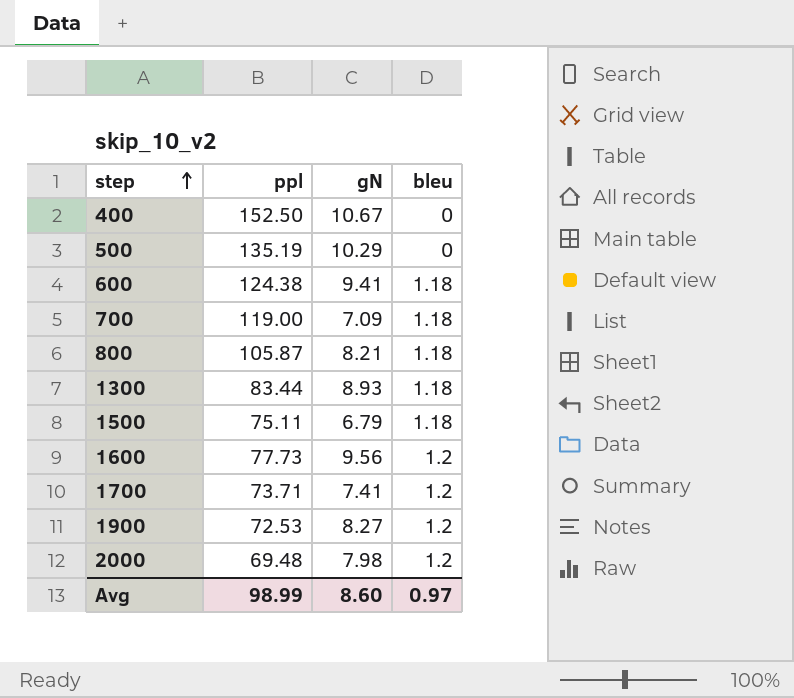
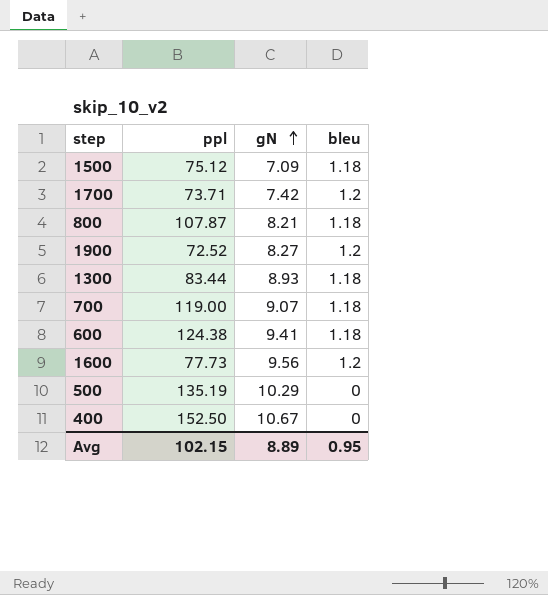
row order: step ascending -> gN ascending
row 2000: 69.48 | 7.98 | 1.2 -> none
1500 | ppl: 75.11 -> 75.12
1500 | gN: 6.79 -> 7.09
1700 | gN: 7.41 -> 7.42
800 | ppl: 105.87 -> 107.87
1900 | ppl: 72.53 -> 72.52
700 | gN: 7.09 -> 9.07
Avg | ppl: 98.99 -> 102.15
Avg | gN: 8.60 -> 8.89
Avg | bleu: 0.97 -> 0.95

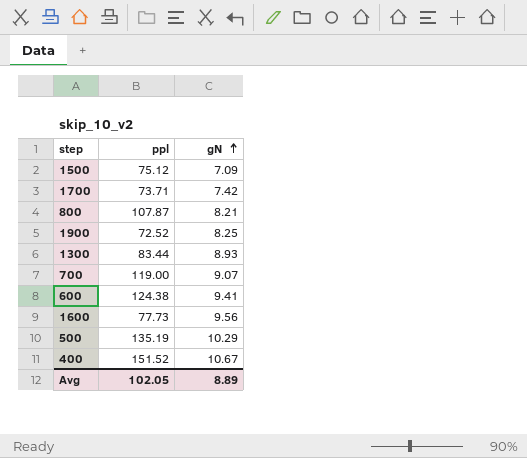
column bleu | position: 4 -> none
1900 | gN: 8.27 -> 8.25
400 | ppl: 152.50 -> 151.52
Avg | ppl: 102.15 -> 102.05

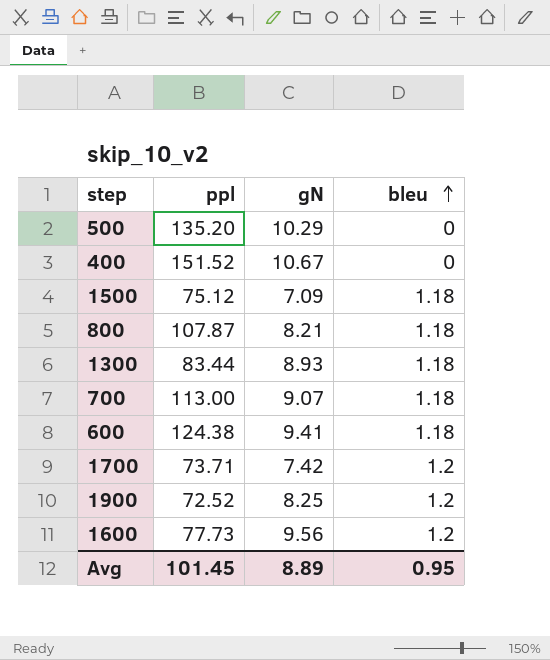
row order: gN ascending -> bleu ascending
column bleu | position: none -> 4
500 | ppl: 135.19 -> 135.20
700 | ppl: 119.00 -> 113.00
Avg | ppl: 102.05 -> 101.45

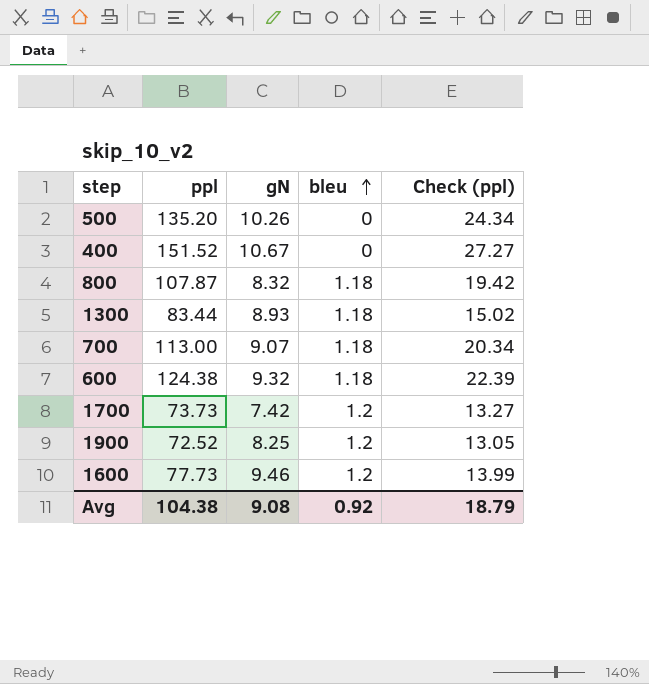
column Check (ppl) | formula: none -> [ppl] * 0.18
row 1500: 75.12 | 7.09 | 1.18 -> none
500 | gN: 10.29 -> 10.26
800 | gN: 8.21 -> 8.32
600 | gN: 9.41 -> 9.32
1700 | ppl: 73.71 -> 73.73
1600 | gN: 9.56 -> 9.46
Avg | ppl: 101.45 -> 104.38
Avg | gN: 8.89 -> 9.08
Avg | bleu: 0.95 -> 0.92

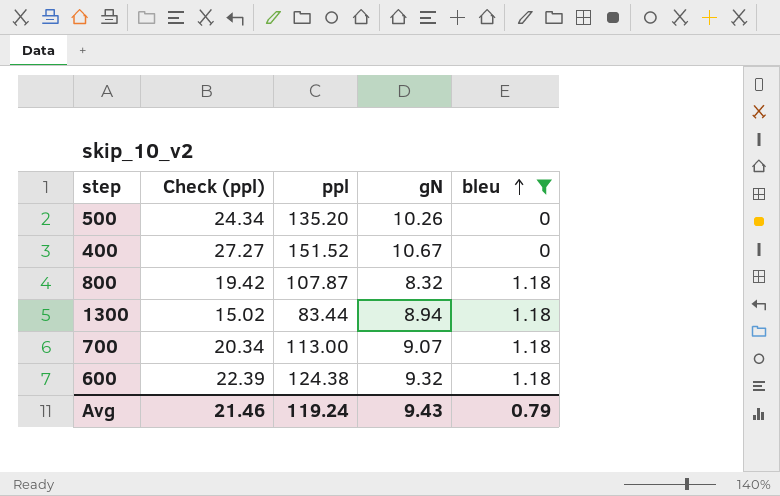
filter: none -> bleu != 1.2
column Check (ppl) | position: 5 -> 2
1300 | gN: 8.93 -> 8.94
Avg | Check (ppl): 18.79 -> 21.46
Avg | ppl: 104.38 -> 119.24
Avg | gN: 9.08 -> 9.43
Avg | bleu: 0.92 -> 0.79

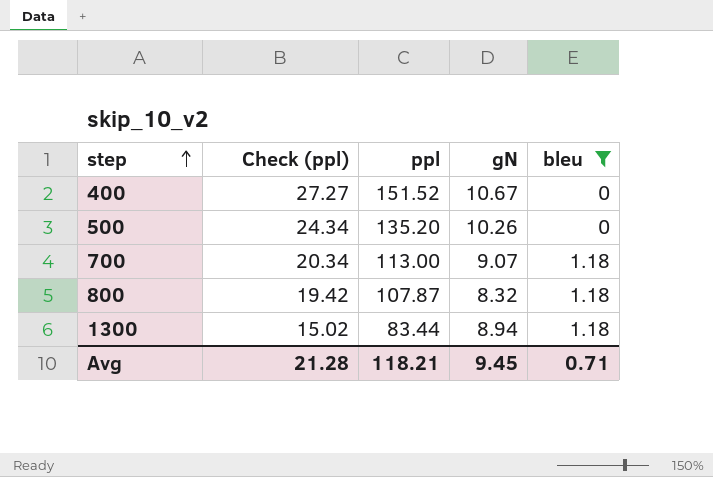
row order: bleu ascending -> step ascending
row 600: 22.39 | 124.38 | 9.32 | 1.18 -> none
Avg | Check (ppl): 21.46 -> 21.28
Avg | ppl: 119.24 -> 118.21
Avg | gN: 9.43 -> 9.45
Avg | bleu: 0.79 -> 0.71

